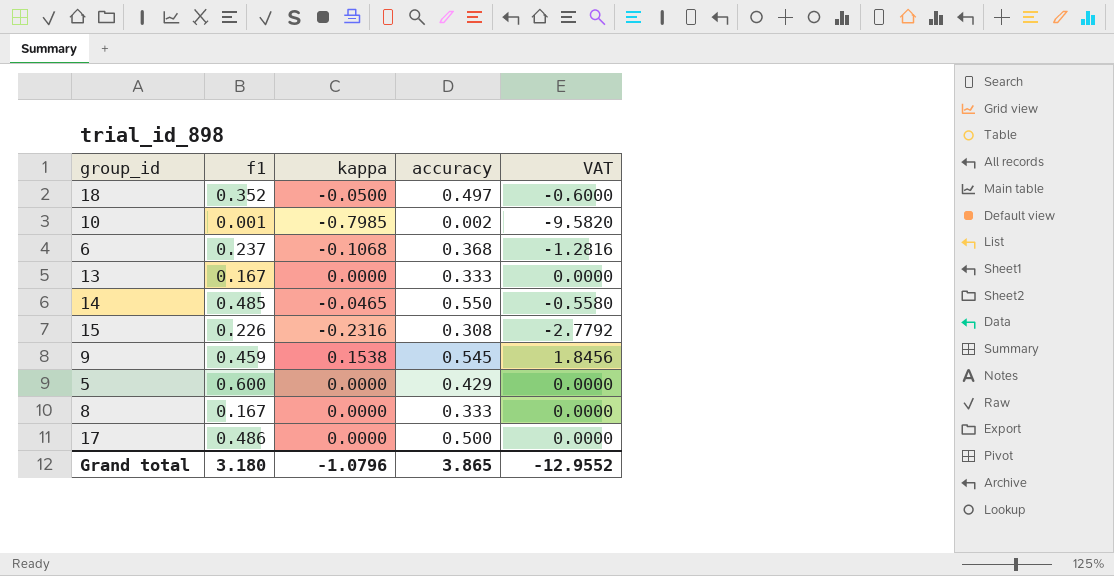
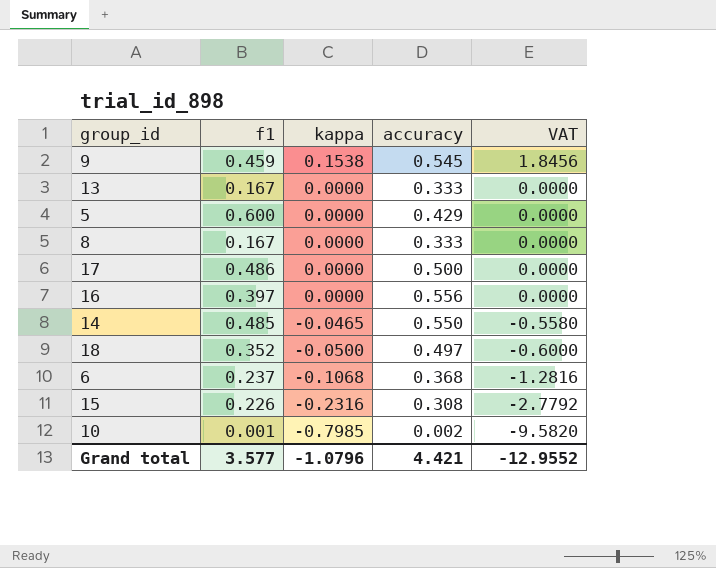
row order: none -> kappa descending
row 16: none -> 0.397 | 0.0000 | 0.556 | 0.0000
Grand total | f1: 3.180 -> 3.577
Grand total | accuracy: 3.865 -> 4.421

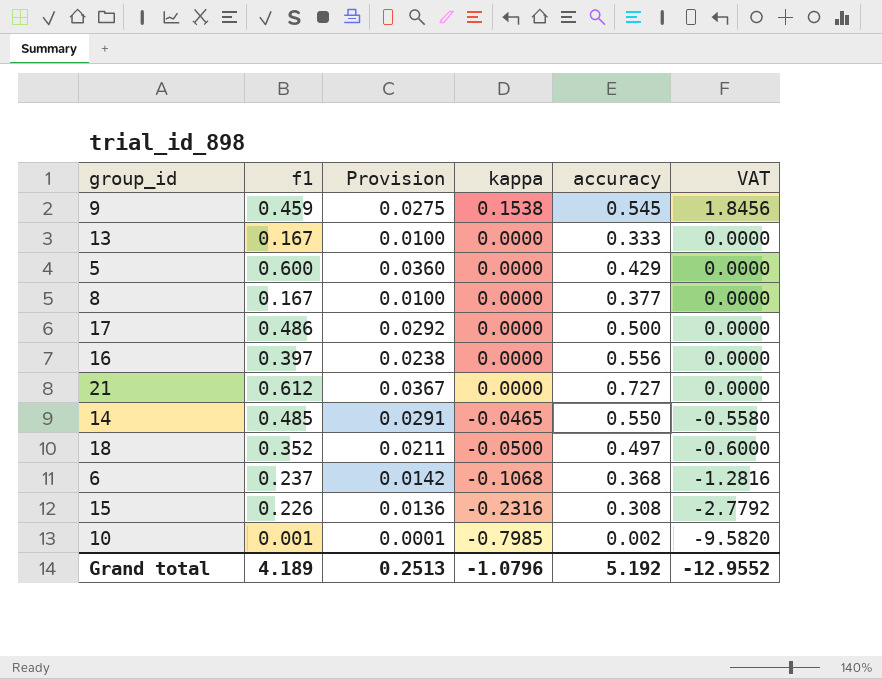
column Provision | formula: none -> [f1] * 0.06
8 | accuracy: 0.333 -> 0.377
row 21: none -> 0.612 | 0.0367 | 0.0000 | 0.727 | 0.0000
Grand total | f1: 3.577 -> 4.189
Grand total | accuracy: 4.421 -> 5.192

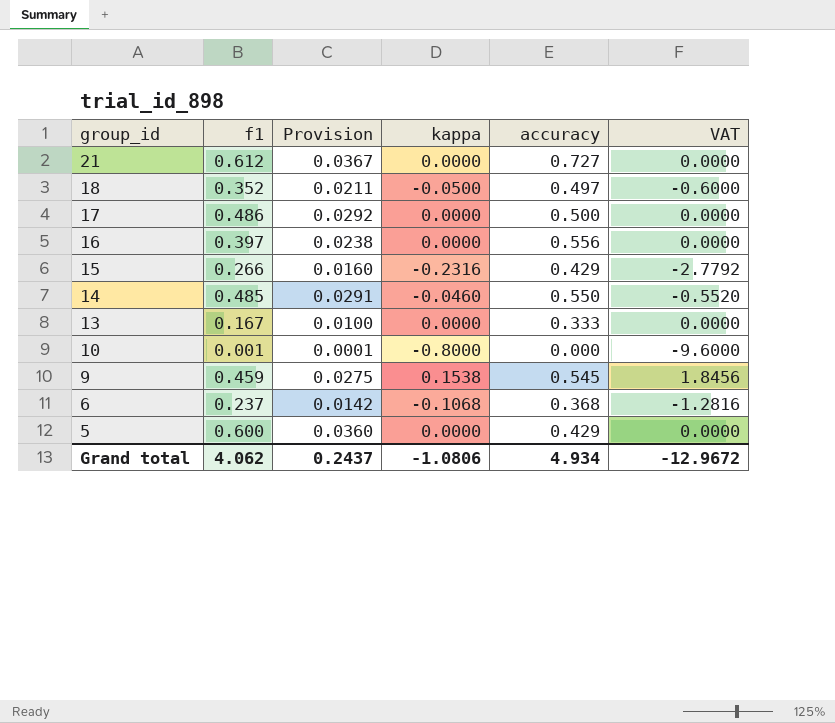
row order: kappa descending -> group_id descending
row 8: 0.167 | 0.0100 | 0.0000 | 0.377 | 0.0000 -> none
15 | f1: 0.226 -> 0.266
15 | Provision: 0.0136 -> 0.0160
15 | accuracy: 0.308 -> 0.429
14 | kappa: -0.0465 -> -0.0460
14 | VAT: -0.5580 -> -0.5520
10 | kappa: -0.7985 -> -0.8000
10 | accuracy: 0.002 -> 0.000
10 | VAT: -9.5820 -> -9.6000
Grand total | f1: 4.189 -> 4.062
Grand total | Provision: 0.2513 -> 0.2437
Grand total | kappa: -1.0796 -> -1.0806
Grand total | accuracy: 5.192 -> 4.934
Grand total | VAT: -12.9552 -> -12.9672

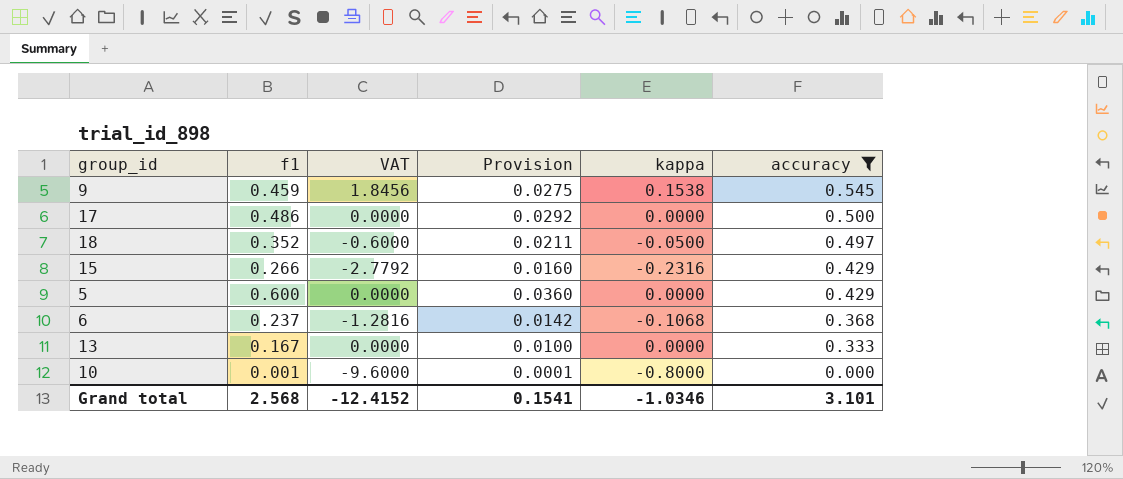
filter: none -> accuracy <= 0.545
row order: group_id descending -> accuracy descending
column VAT | position: 6 -> 3
Grand total | f1: 4.062 -> 2.568
Grand total | VAT: -12.9672 -> -12.4152
Grand total | Provision: 0.2437 -> 0.1541
Grand total | kappa: -1.0806 -> -1.0346
Grand total | accuracy: 4.934 -> 3.101

